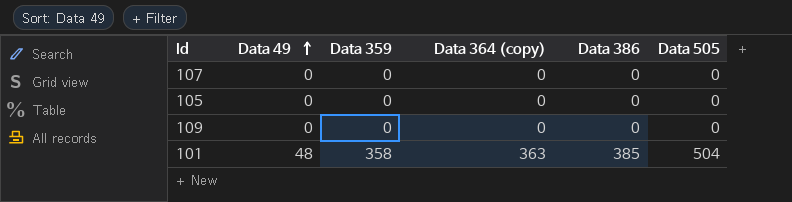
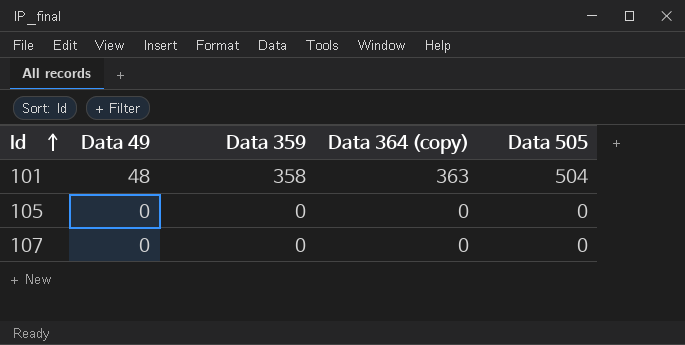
row order: Data 49 ascending -> Id ascending
column Data 386 | position: 5 -> none
row 109: 0 | 0 | 0 | 0 | 0 -> none

